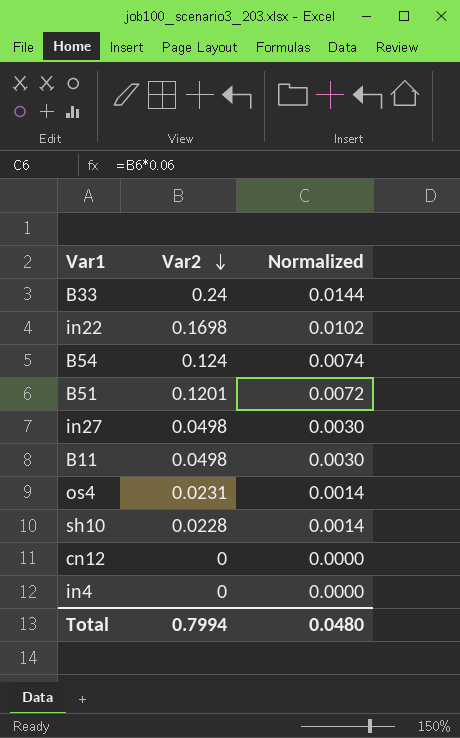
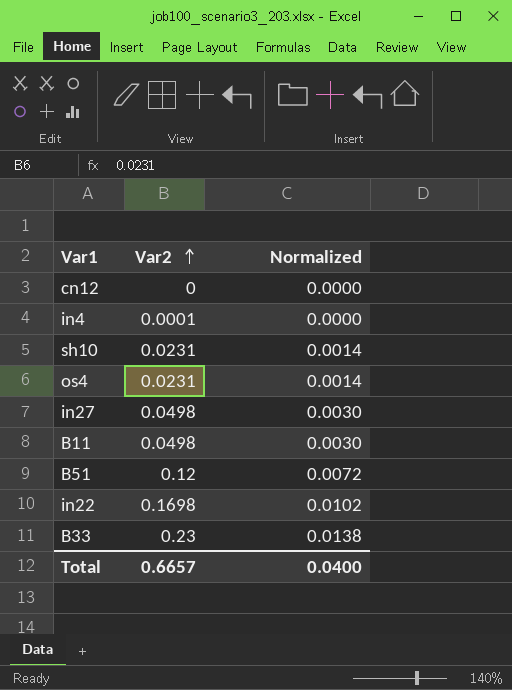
row order: Var2 descending -> Var2 ascending
row B54: 0.124 | 0.0074 -> none
in4 | Var2: 0 -> 0.0001
sh10 | Var2: 0.0228 -> 0.0231
B51 | Var2: 0.1201 -> 0.12
B33 | Var2: 0.24 -> 0.23
B33 | Normalized: 0.0144 -> 0.0138
Total | Var2: 0.7994 -> 0.6657
Total | Normalized: 0.0480 -> 0.0400

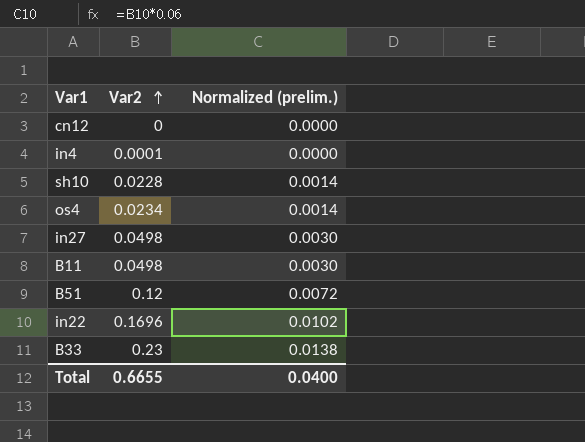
column name: Normalized -> Normalized (prelim.)
sh10 | Var2: 0.0231 -> 0.0228
os4 | Var2: 0.0231 -> 0.0234
in22 | Var2: 0.1698 -> 0.1696
Total | Var2: 0.6657 -> 0.6655

